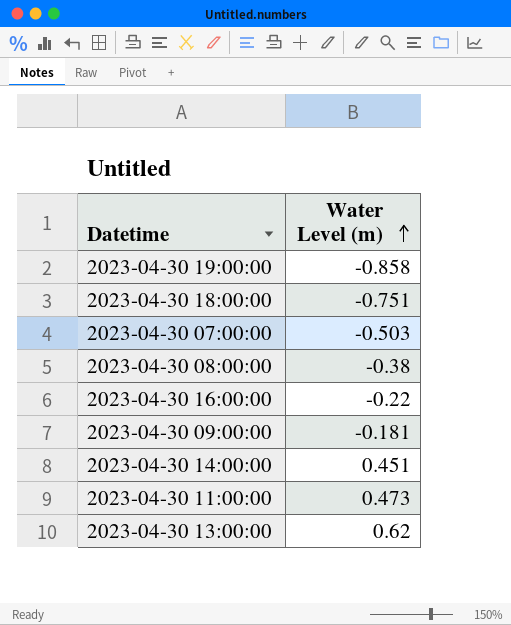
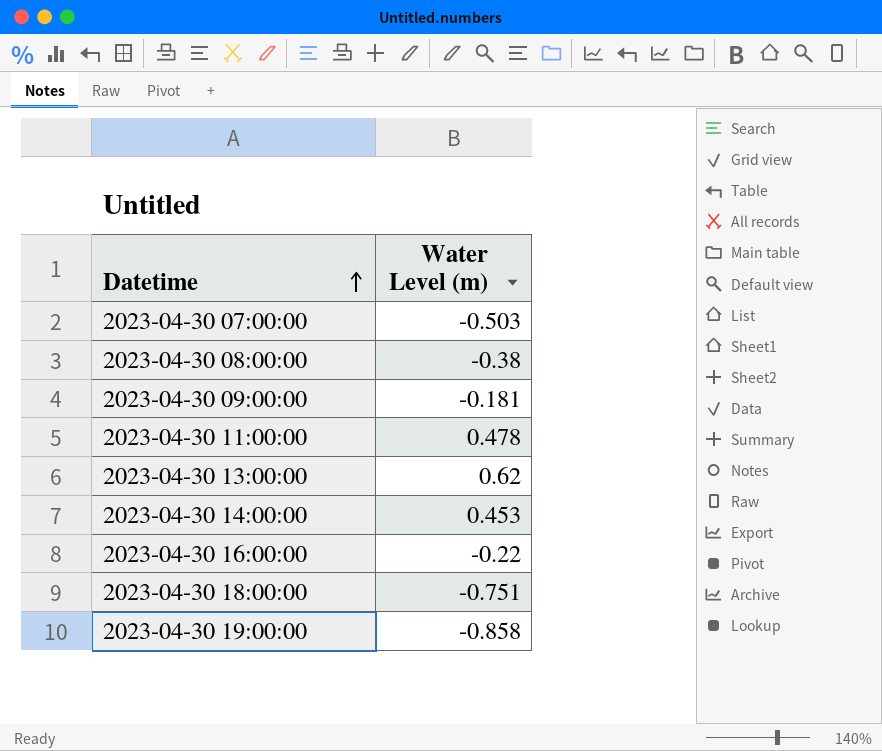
row order: Water Level (m) ascending -> Datetime ascending
2023-04-30 11:00:00 | Water Level (m): 0.473 -> 0.478
2023-04-30 14:00:00 | Water Level (m): 0.451 -> 0.453

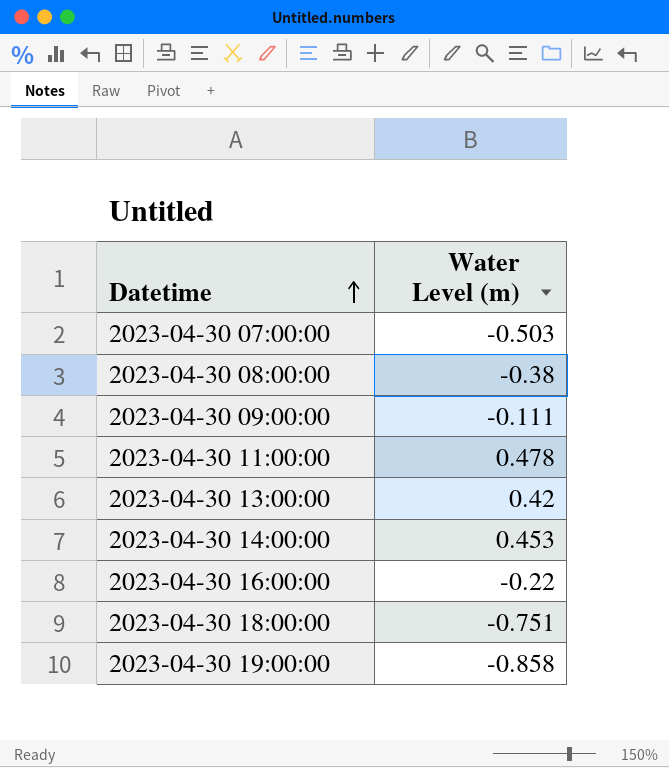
2023-04-30 09:00:00 | Water Level (m): -0.181 -> -0.111
2023-04-30 13:00:00 | Water Level (m): 0.62 -> 0.42

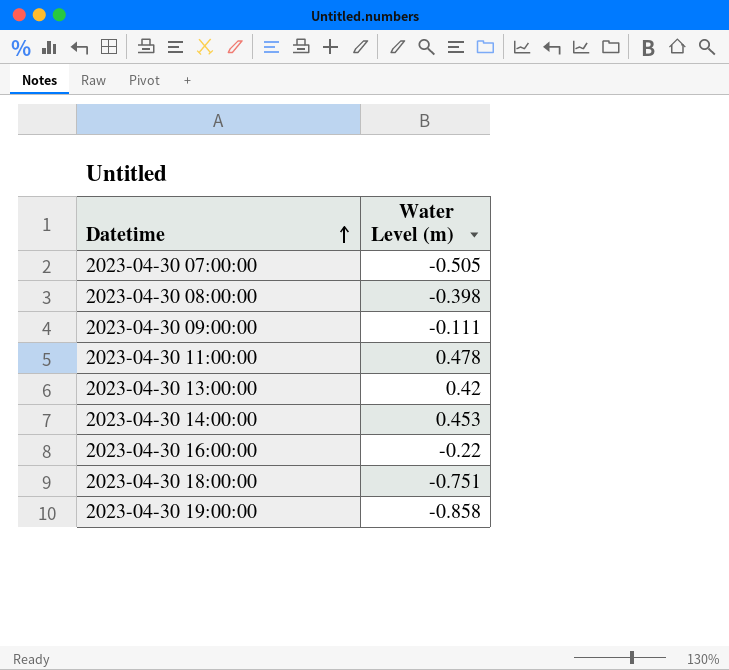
2023-04-30 07:00:00 | Water Level (m): -0.503 -> -0.505
2023-04-30 08:00:00 | Water Level (m): -0.38 -> -0.398

